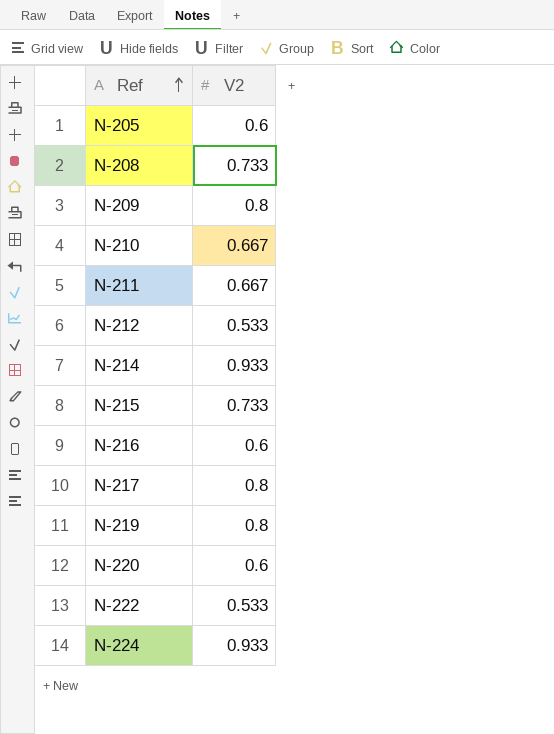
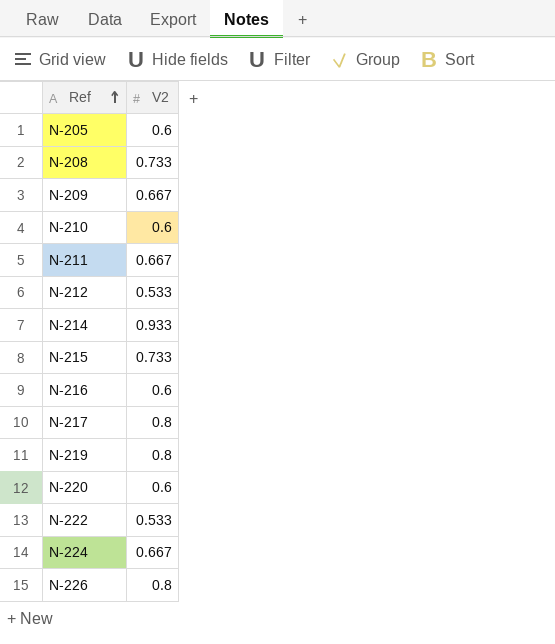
N-209 | V2: 0.8 -> 0.667
N-210 | V2: 0.667 -> 0.6
N-224 | V2: 0.933 -> 0.667
row N-226: none -> 0.8

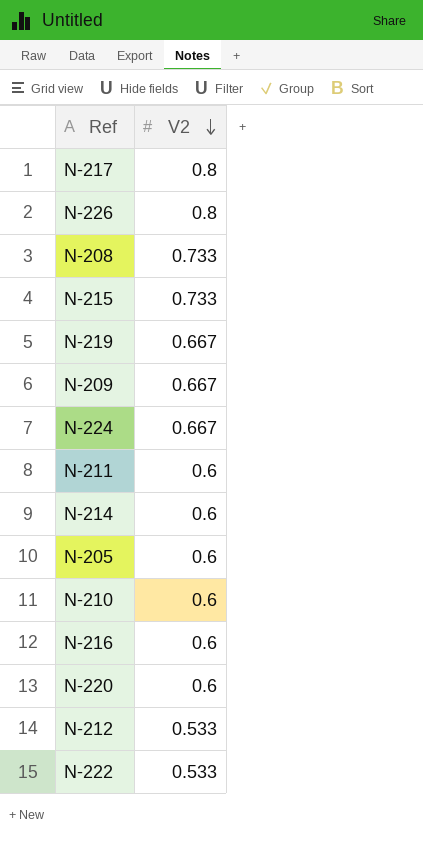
row order: Ref ascending -> V2 descending
N-219 | V2: 0.8 -> 0.667
N-211 | V2: 0.667 -> 0.6
N-214 | V2: 0.933 -> 0.6

